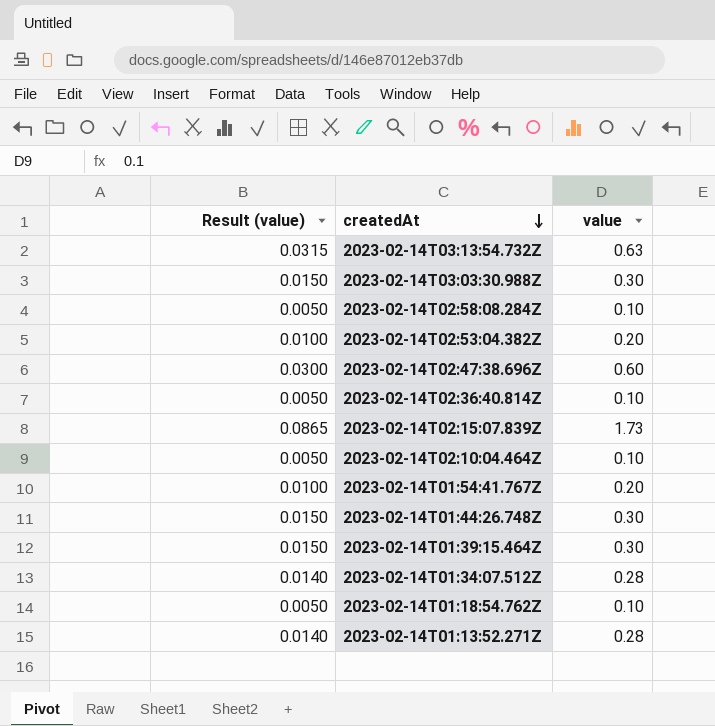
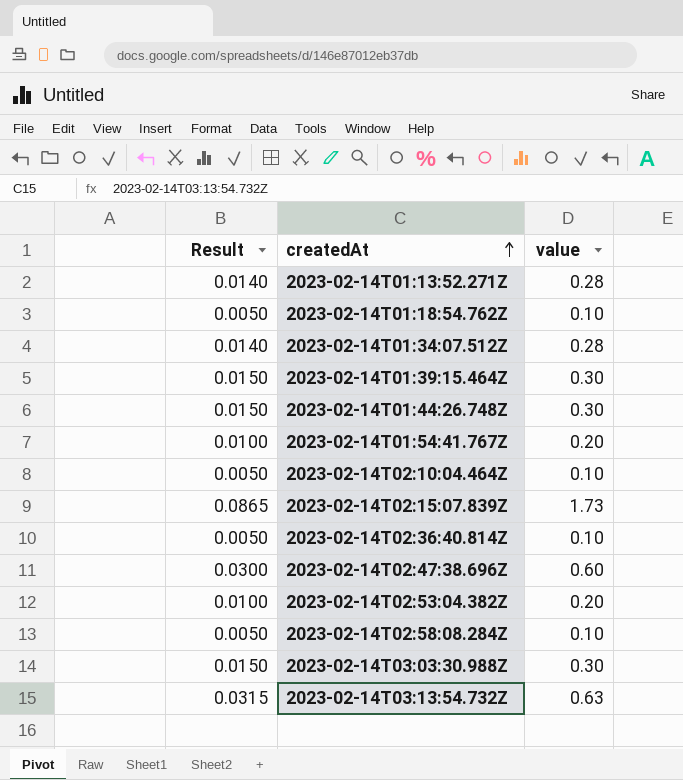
row order: createdAt descending -> createdAt ascending
column name: Result (value) -> Result

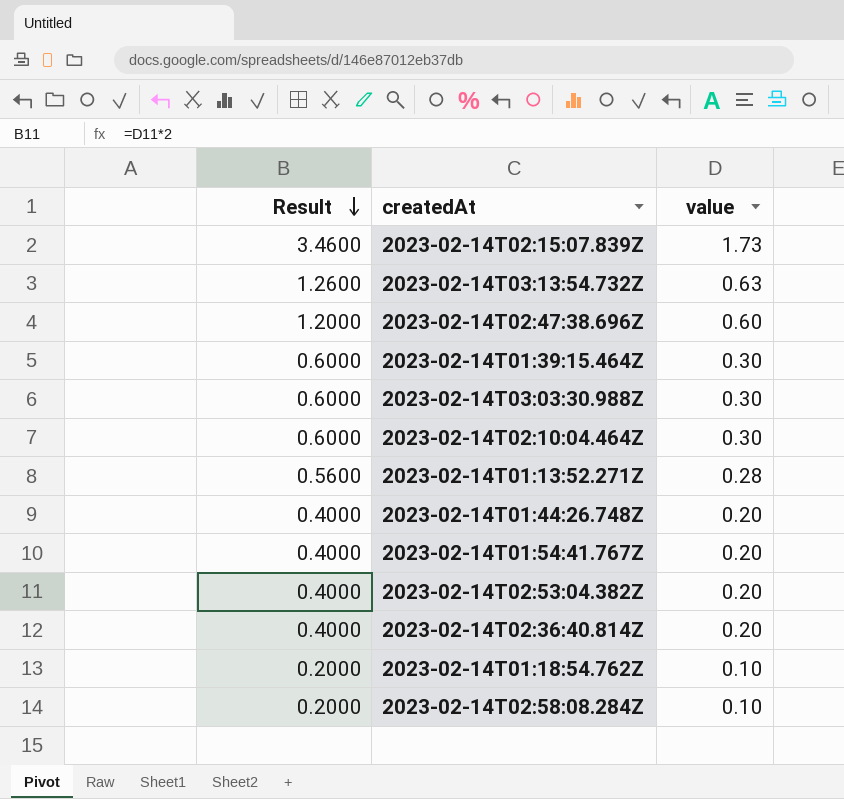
row order: createdAt ascending -> Result descending
column Result | formula: [value] * 0.05 -> [value] * 2
row 2023-02-14T01:34:07.512Z: 0.0140 | 0.28 -> none
2023-02-14T02:10:04.464Z | value: 0.10 -> 0.30
2023-02-14T01:44:26.748Z | value: 0.30 -> 0.20
2023-02-14T02:36:40.814Z | value: 0.10 -> 0.20

